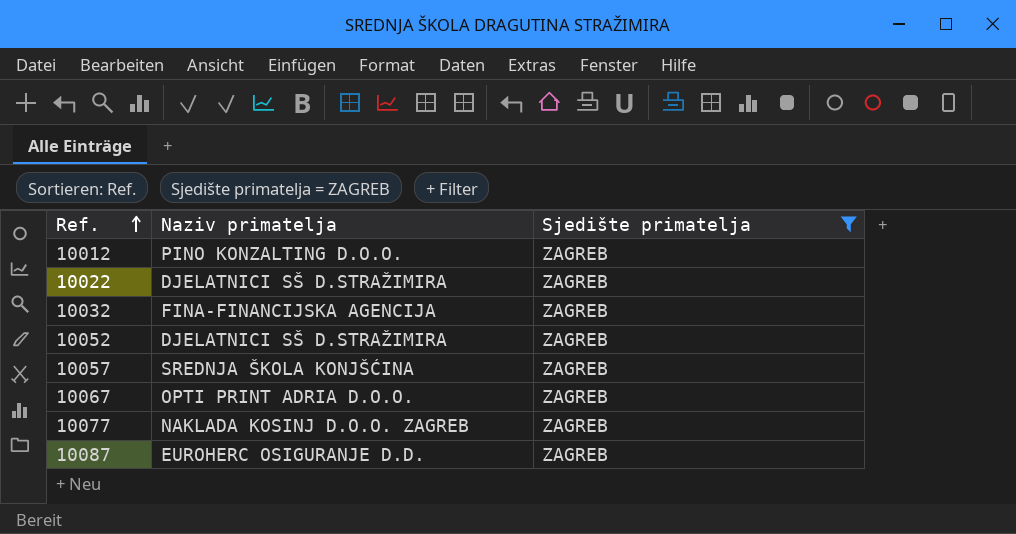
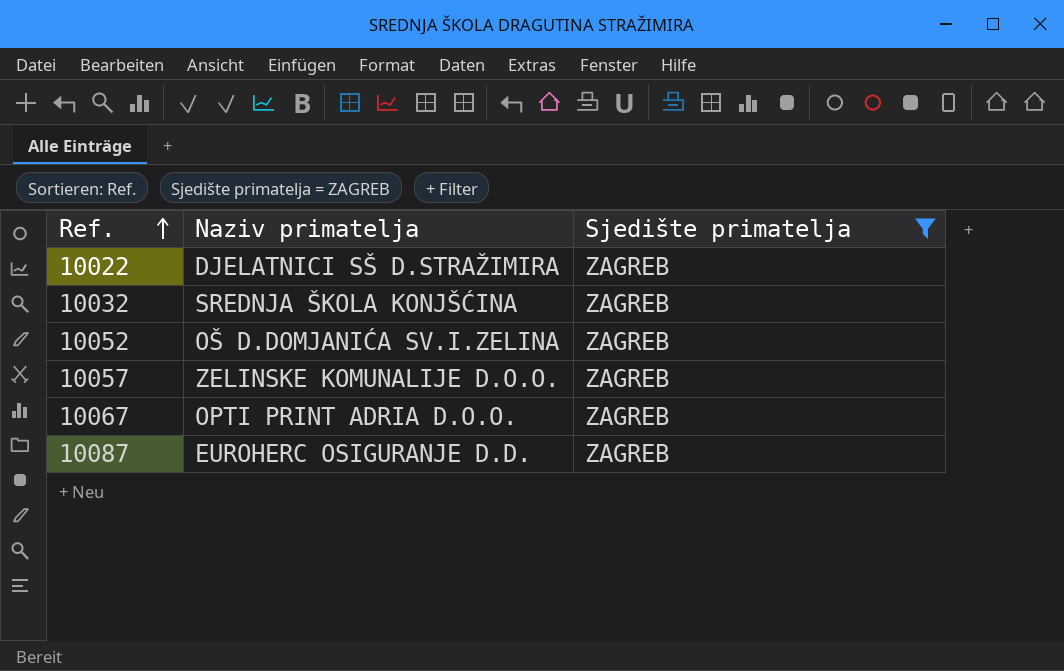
row 10012: PINO KONZALTING D.O.O. | ZAGREB -> none
row 10077: NAKLADA KOSINJ D.O.O. ZAGREB | ZAGREB -> none
10032 | Naziv primatelja: FINA-FINANCIJSKA AGENCIJA -> SREDNJA ŠKOLA KONJŠĆINA
10052 | Naziv primatelja: DJELATNICI SŠ D.STRAŽIMIRA -> OŠ D.DOMJANIĆA SV.I.ZELINA
10057 | Naziv primatelja: SREDNJA ŠKOLA KONJŠĆINA -> ZELINSKE KOMUNALIJE D.O.O.

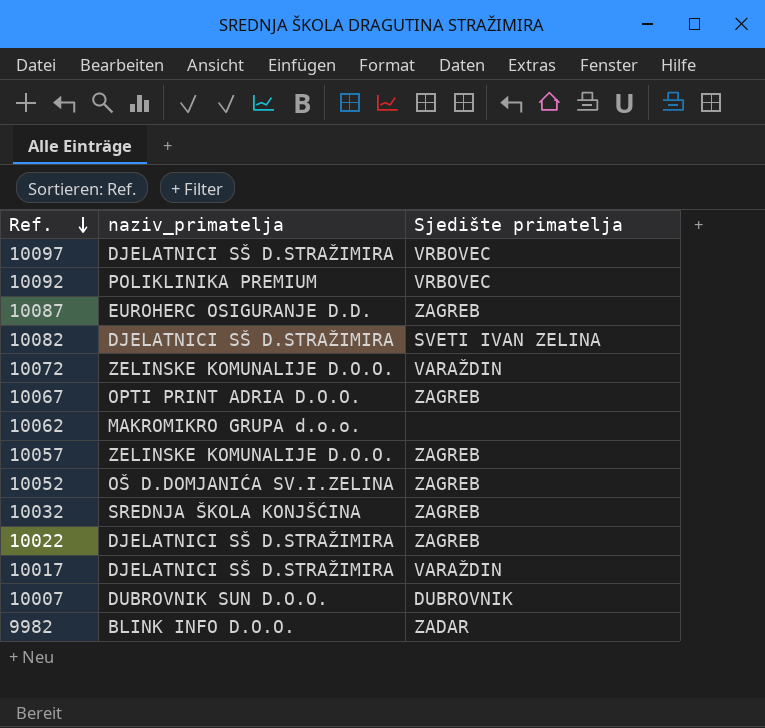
filter: Sjedište primatelja = ZAGREB -> none
row order: Ref. ascending -> Ref. descending
column name: Naziv primatelja -> naziv_primatelja

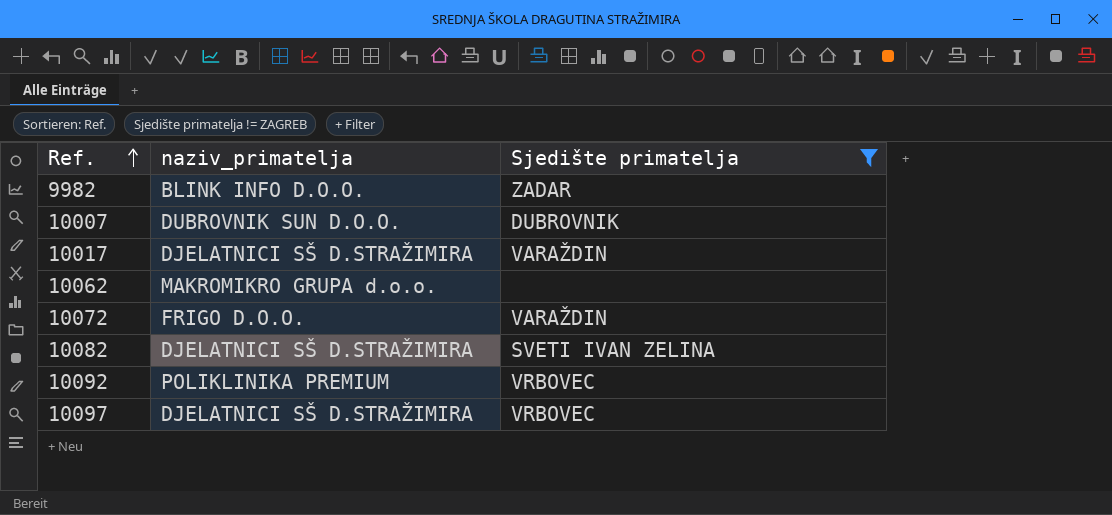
filter: none -> Sjedište primatelja != ZAGREB
row order: Ref. descending -> Ref. ascending
10072 | naziv_primatelja: ZELINSKE KOMUNALIJE D.O.O. -> FRIGO D.O.O.

